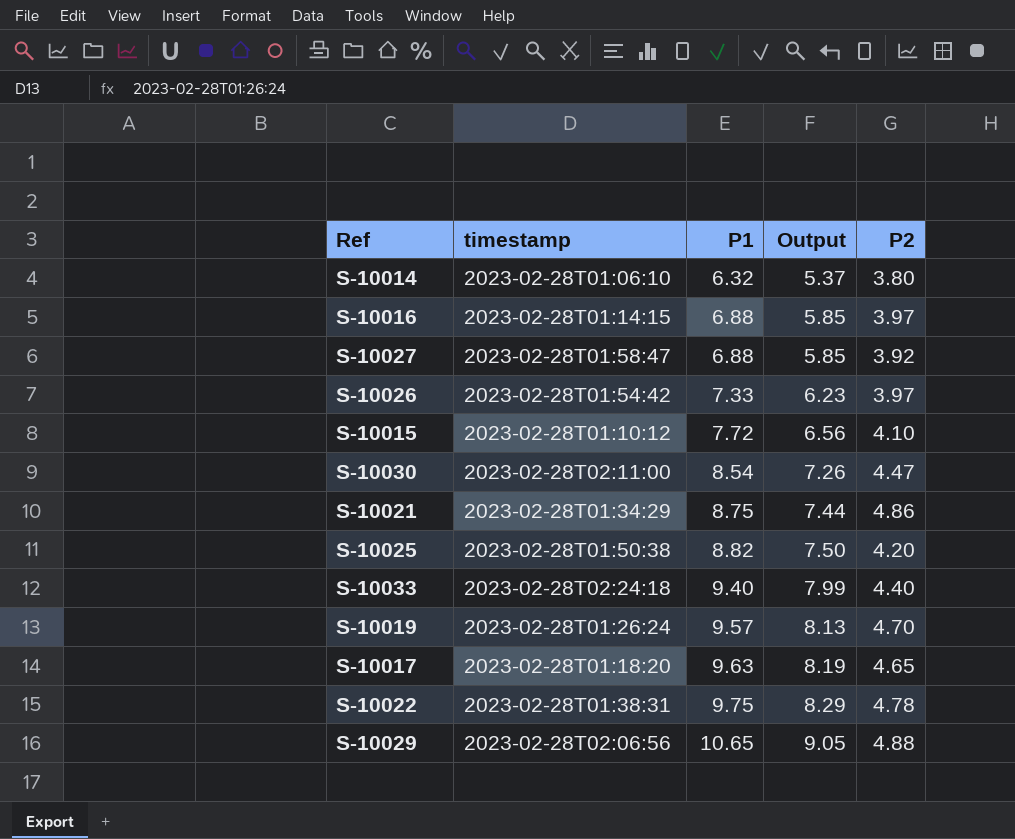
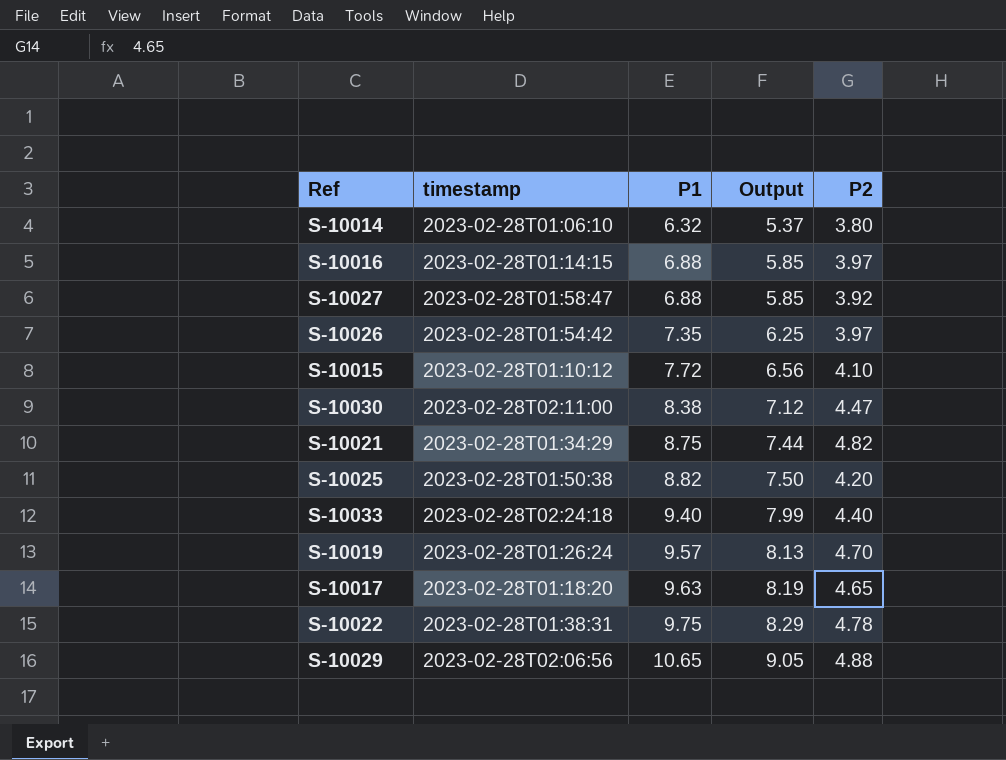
S-10026 | P1: 7.33 -> 7.35
S-10026 | Output: 6.23 -> 6.25
S-10030 | P1: 8.54 -> 8.38
S-10030 | Output: 7.26 -> 7.12
S-10021 | P2: 4.86 -> 4.82

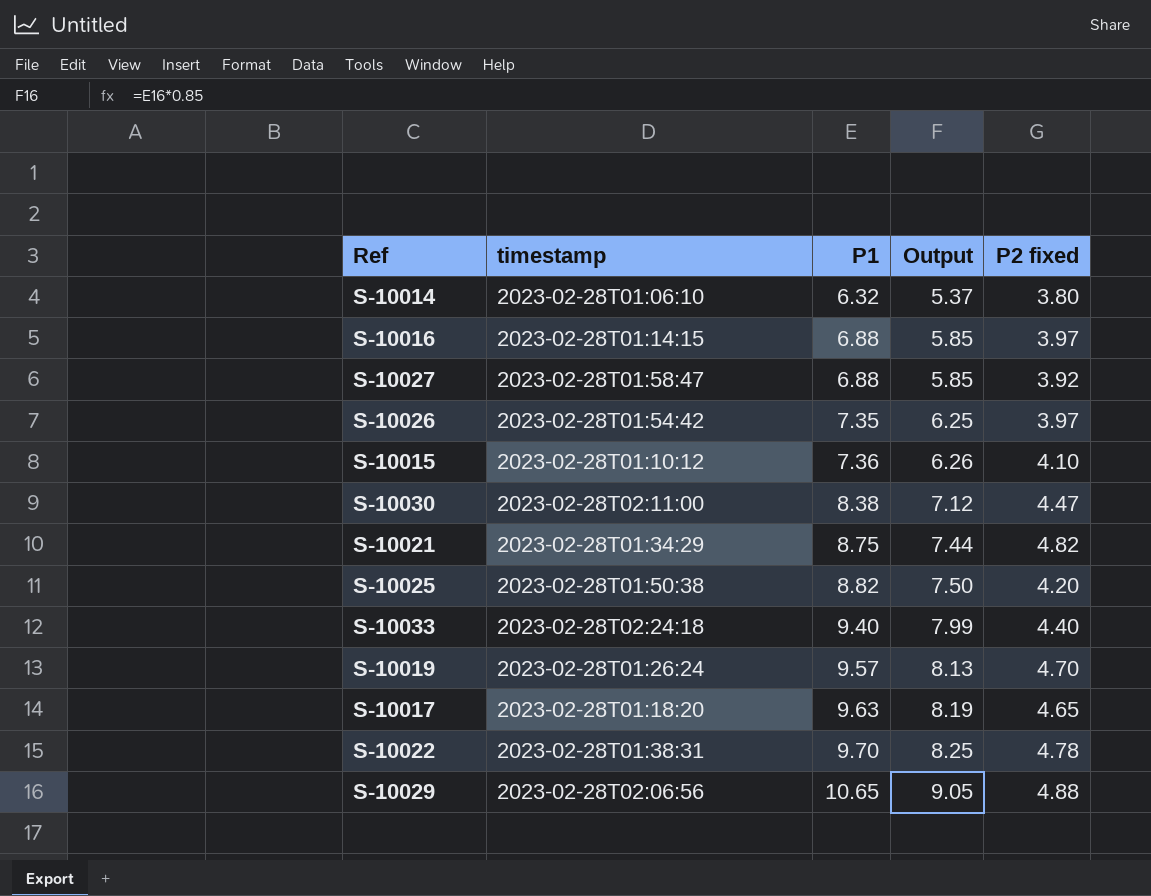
column name: P2 -> P2 fixed
S-10015 | P1: 7.72 -> 7.36
S-10015 | Output: 6.56 -> 6.26
S-10022 | P1: 9.75 -> 9.70
S-10022 | Output: 8.29 -> 8.25

